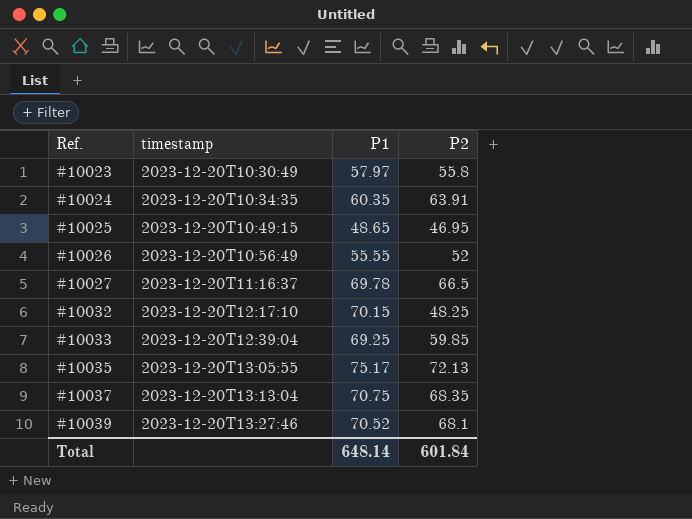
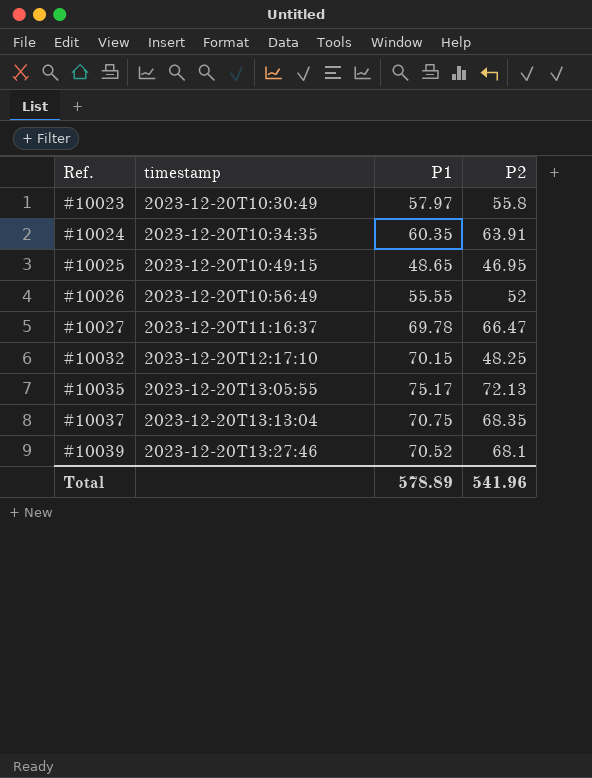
row #10033: 2023-12-20T12:39:04 | 69.25 | 59.85 -> none
#10027 | P2: 66.5 -> 66.47
Total | P1: 648.14 -> 578.89
Total | P2: 601.84 -> 541.96

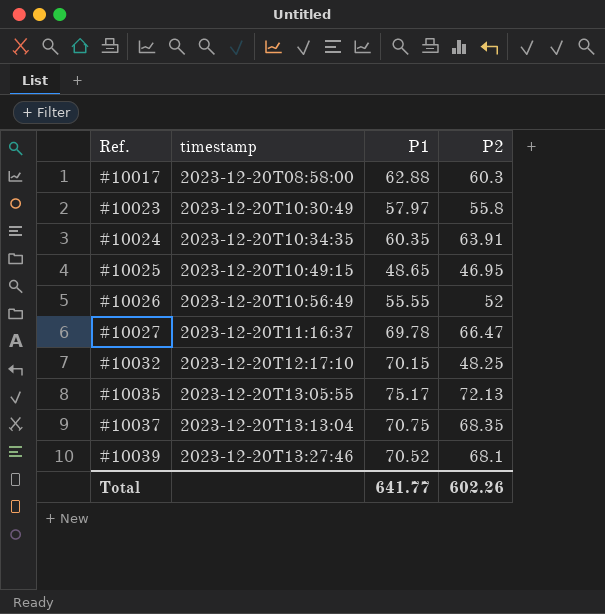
row #10017: none -> 2023-12-20T08:58:00 | 62.88 | 60.3
Total | P1: 578.89 -> 641.77
Total | P2: 541.96 -> 602.26

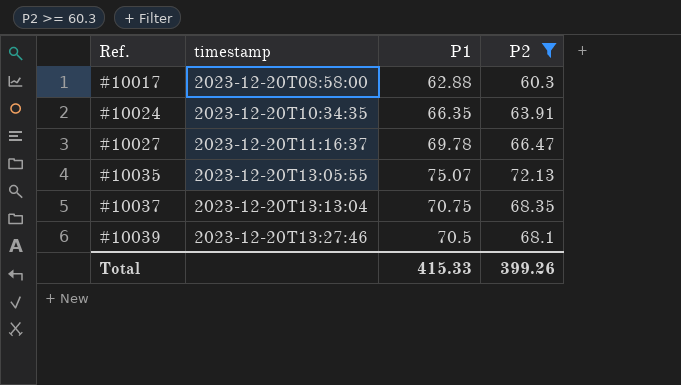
filter: none -> P2 >= 60.3
#10024 | P1: 60.35 -> 66.35
#10035 | P1: 75.17 -> 75.07
#10039 | P1: 70.52 -> 70.5
Total | P1: 641.77 -> 415.33
Total | P2: 602.26 -> 399.26

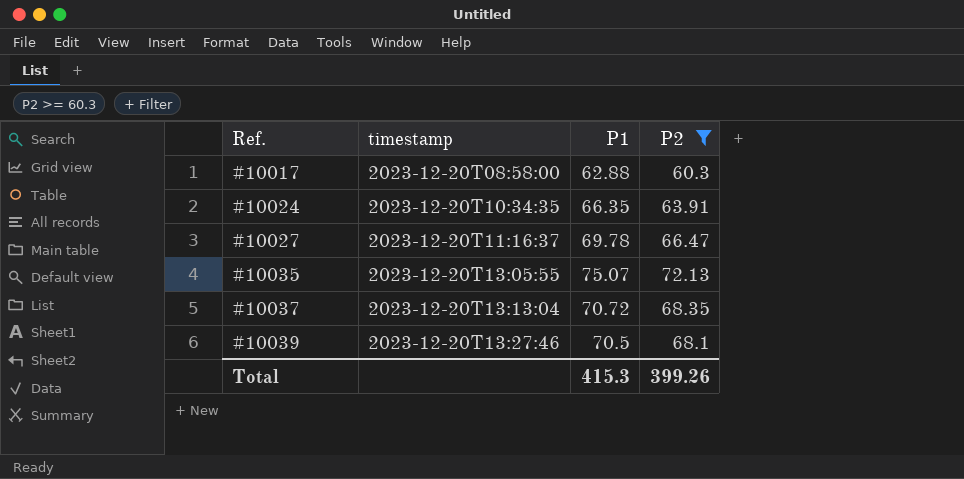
#10037 | P1: 70.75 -> 70.72
Total | P1: 415.33 -> 415.3

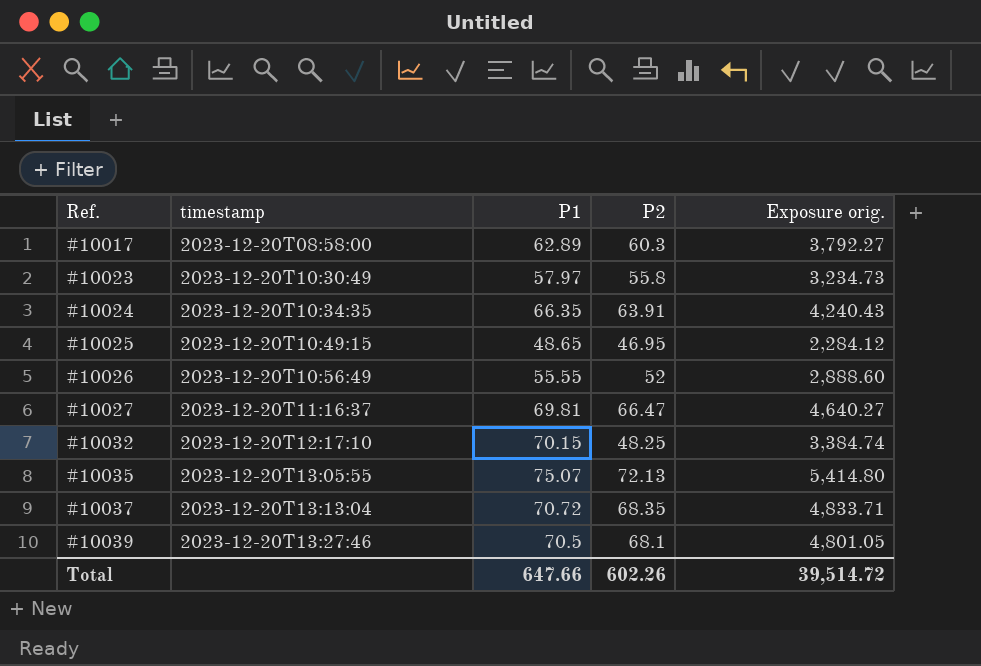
filter: P2 >= 60.3 -> none
column Exposure orig. | formula: none -> [P1] * [P2]
#10017 | P1: 62.88 -> 62.89
#10027 | P1: 69.78 -> 69.81
Total | P1: 415.3 -> 647.66
Total | P2: 399.26 -> 602.26

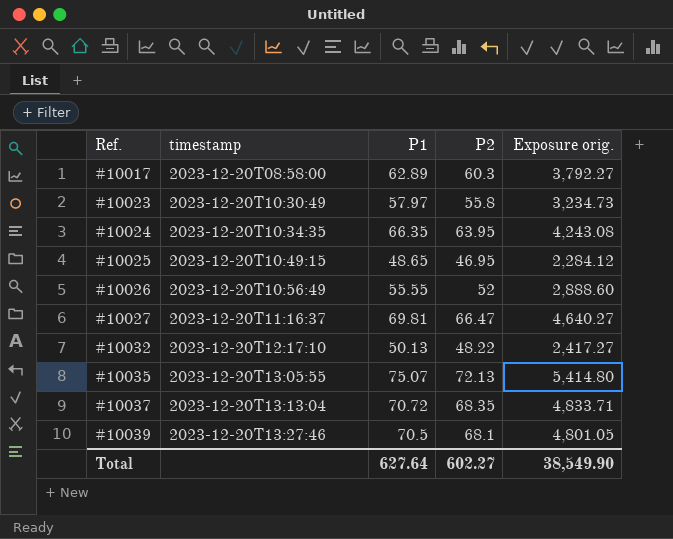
#10024 | P2: 63.91 -> 63.95
#10024 | Exposure orig.: 4,240.43 -> 4,243.08
#10032 | P1: 70.15 -> 50.13
#10032 | P2: 48.25 -> 48.22
#10032 | Exposure orig.: 3,384.74 -> 2,417.27
Total | P1: 647.66 -> 627.64
Total | P2: 602.26 -> 602.27
Total | Exposure orig.: 39,514.72 -> 38,549.90

